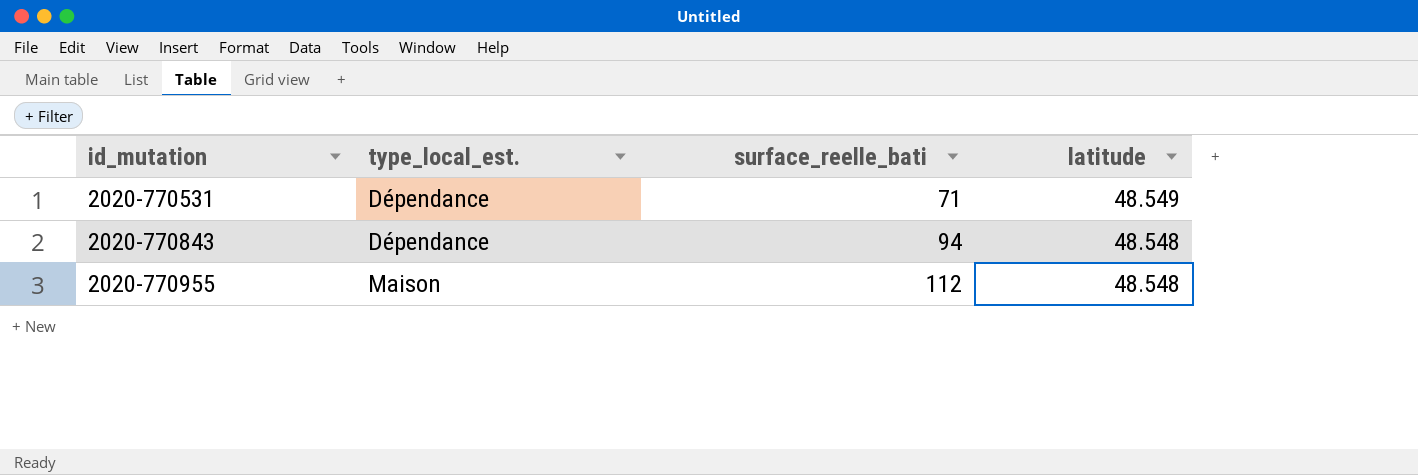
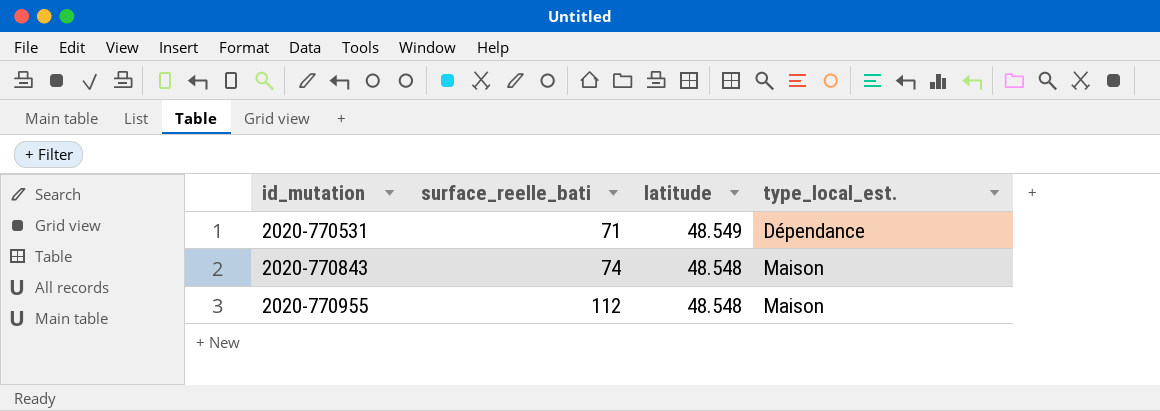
column type_local_est. | position: 2 -> 4
2020-770843 | surface_reelle_bati: 94 -> 74
2020-770843 | type_local_est.: Dépendance -> Maison

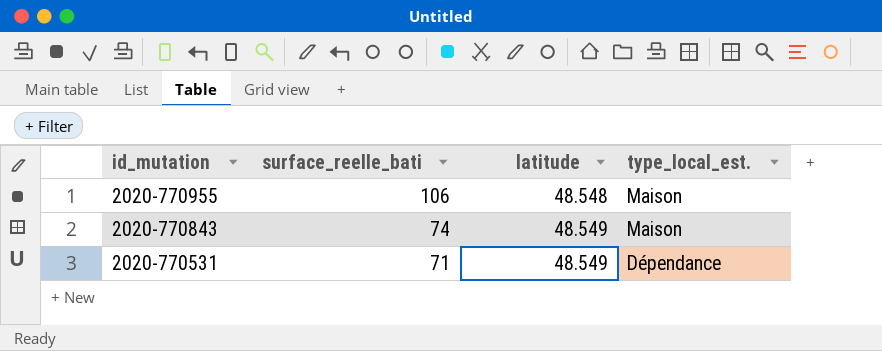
row order: id_mutation ascending -> id_mutation descending
2020-770955 | surface_reelle_bati: 112 -> 106
2020-770843 | latitude: 48.548 -> 48.549

